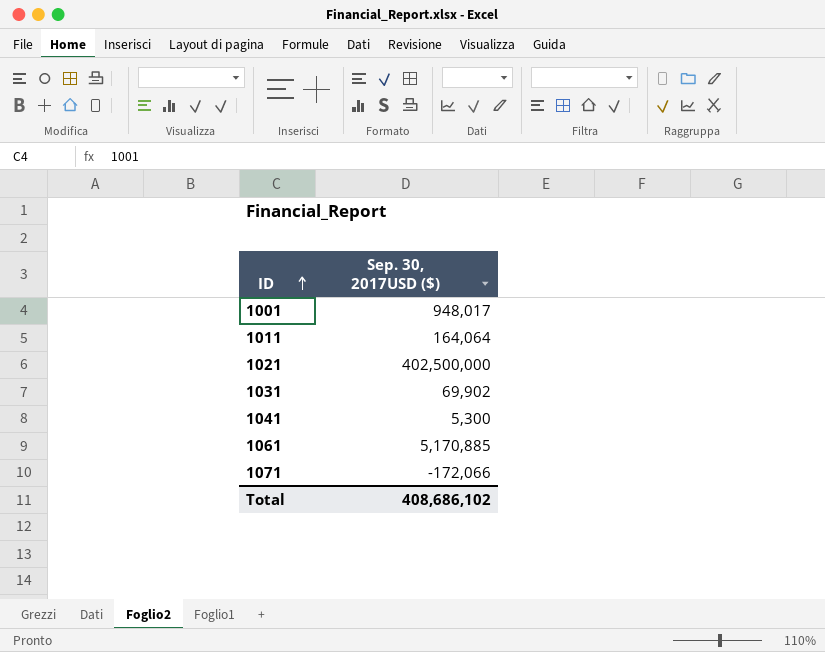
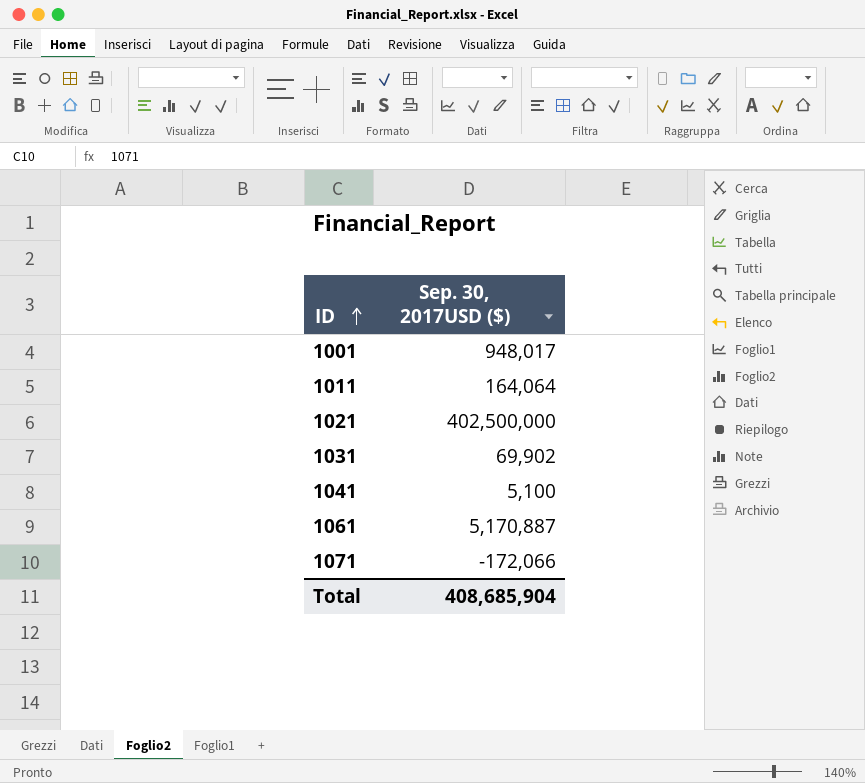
1041 | Sep. 30, 2017USD ($): 5,300 -> 5,100
1061 | Sep. 30, 2017USD ($): 5,170,885 -> 5,170,887
Total | Sep. 30, 2017USD ($): 408,686,102 -> 408,685,904

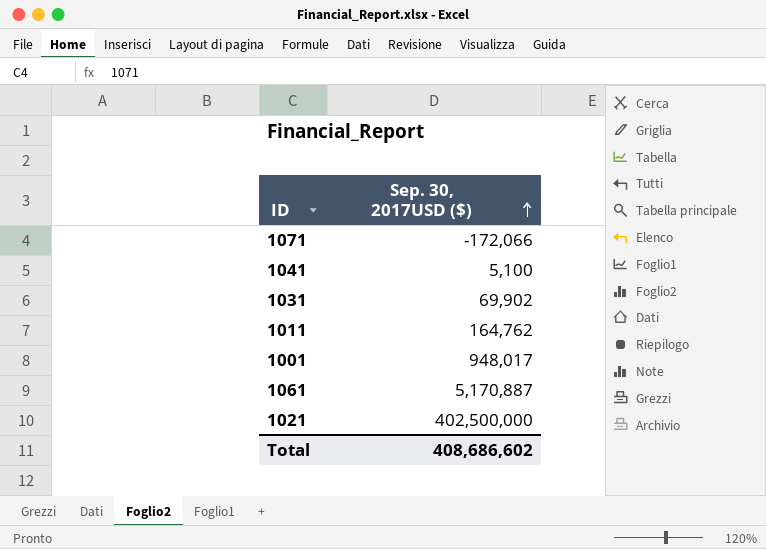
row order: ID ascending -> Sep. 30, 2017USD ($) ascending
1011 | Sep. 30, 2017USD ($): 164,064 -> 164,762
Total | Sep. 30, 2017USD ($): 408,685,904 -> 408,686,602

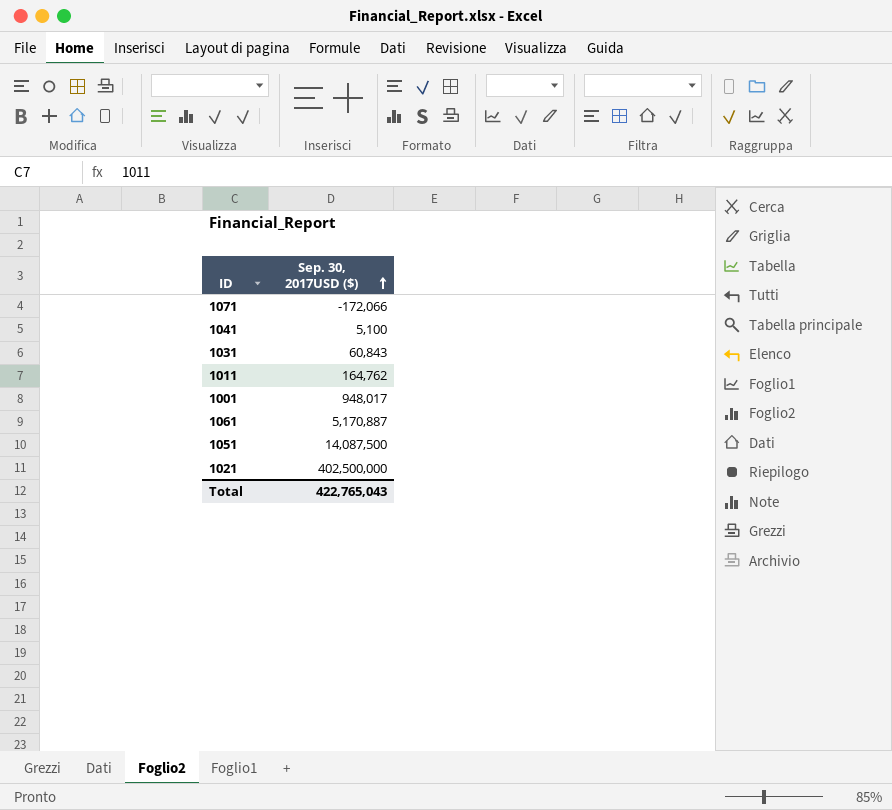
1031 | Sep. 30, 2017USD ($): 69,902 -> 60,843
row 1051: none -> 14,087,500
Total | Sep. 30, 2017USD ($): 408,686,602 -> 422,765,043

